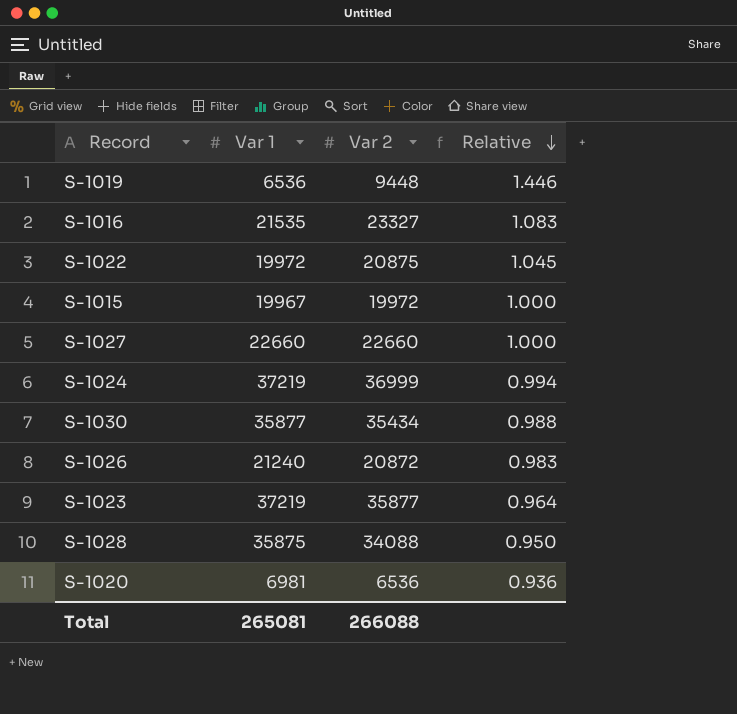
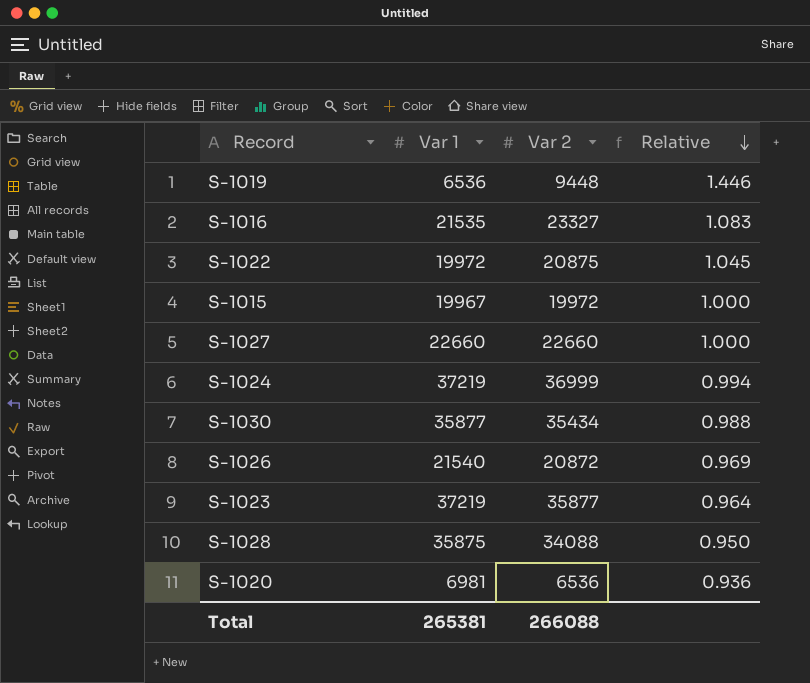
S-1026 | Var 1: 21240 -> 21540
S-1026 | Relative: 0.983 -> 0.969
Total | Var 1: 265081 -> 265381

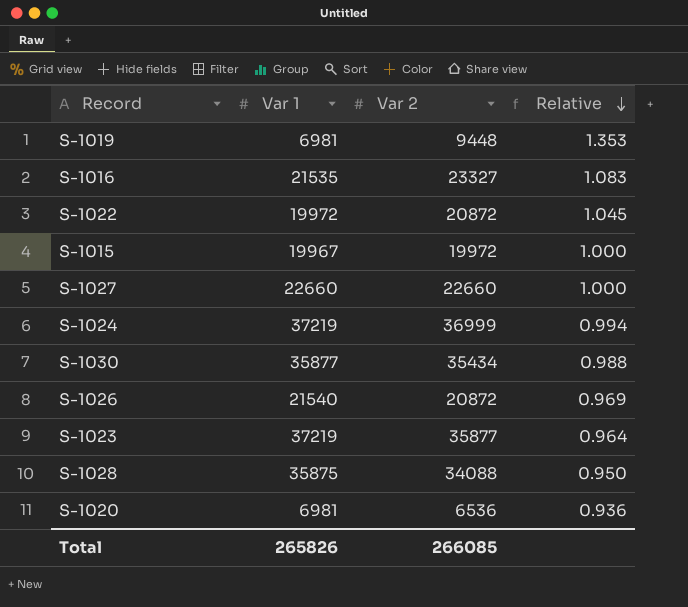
S-1019 | Var 1: 6536 -> 6981
S-1019 | Relative: 1.446 -> 1.353
S-1022 | Var 2: 20875 -> 20872
Total | Var 1: 265381 -> 265826
Total | Var 2: 266088 -> 266085

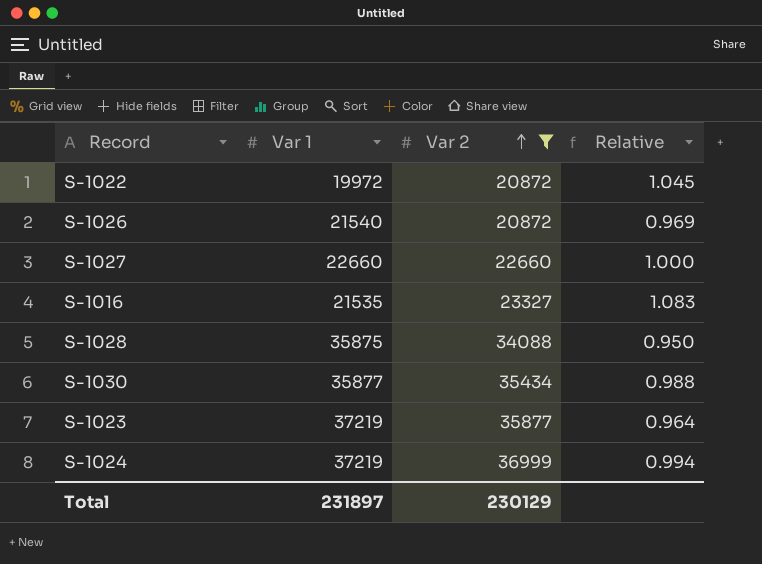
filter: none -> Var 2 >= 20872
row order: Relative descending -> Var 2 ascending
Total | Var 1: 265826 -> 231897
Total | Var 2: 266085 -> 230129

